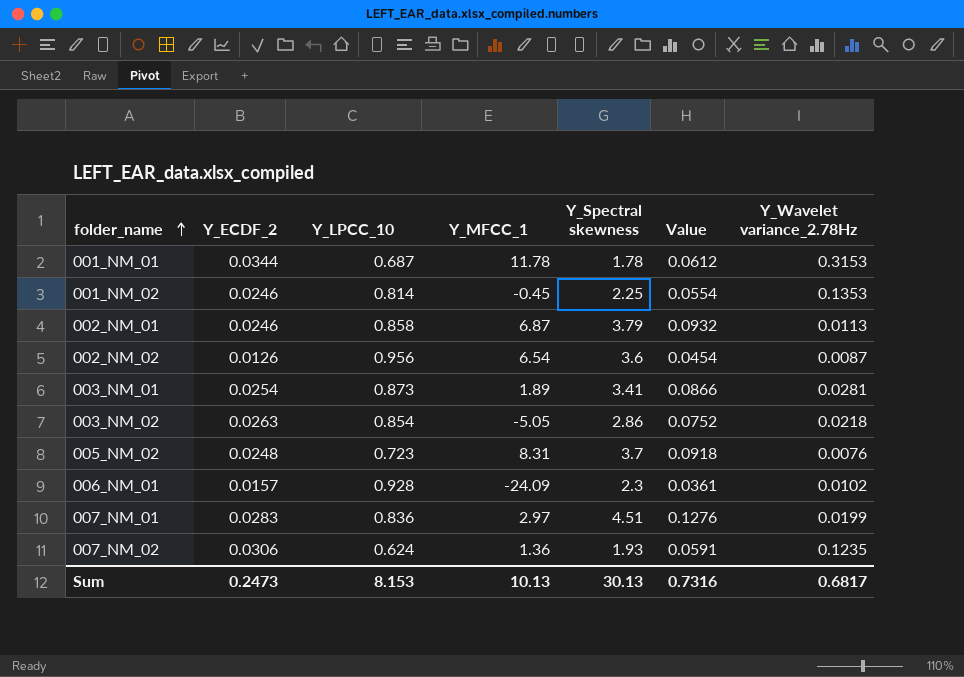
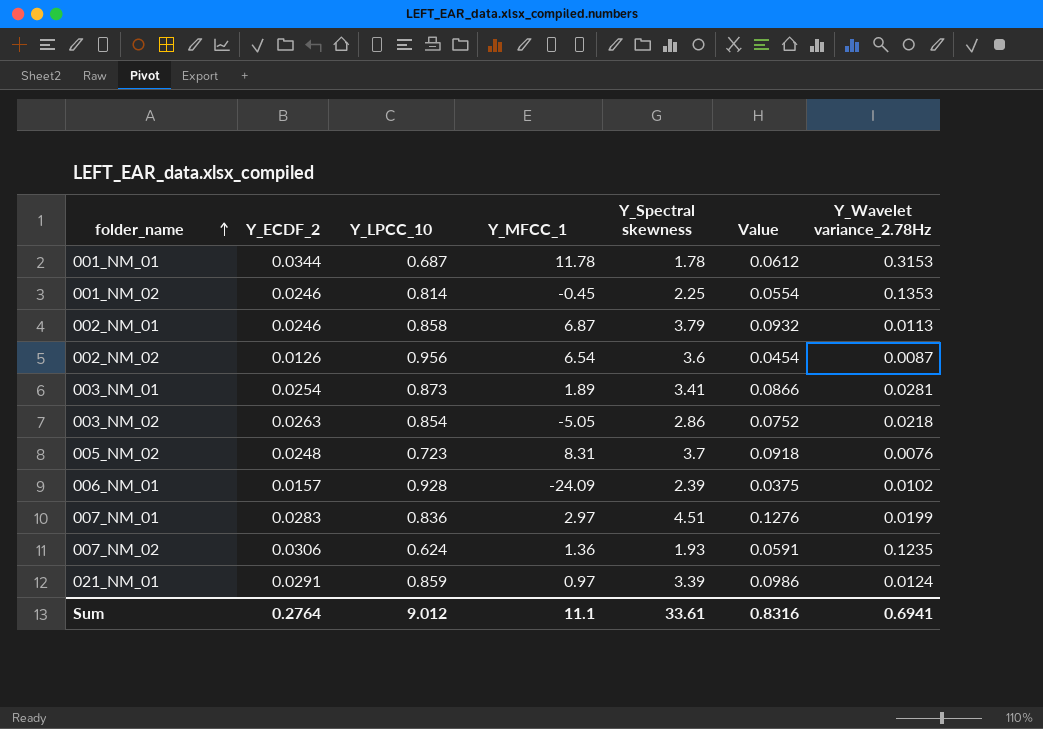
006_NM_01 | Y_Spectral skewness: 2.3 -> 2.39
006_NM_01 | Value: 0.0361 -> 0.0375
row 021_NM_01: none -> 0.0291 | 0.859 | 0.97 | 3.39 | 0.0986 | 0.0124
Sum | Y_ECDF_2: 0.2473 -> 0.2764
Sum | Y_LPCC_10: 8.153 -> 9.012
Sum | Y_MFCC_1: 10.13 -> 11.1
Sum | Y_Spectral skewness: 30.13 -> 33.61
Sum | Value: 0.7316 -> 0.8316
Sum | Y_Wavelet variance_2.78Hz: 0.6817 -> 0.6941

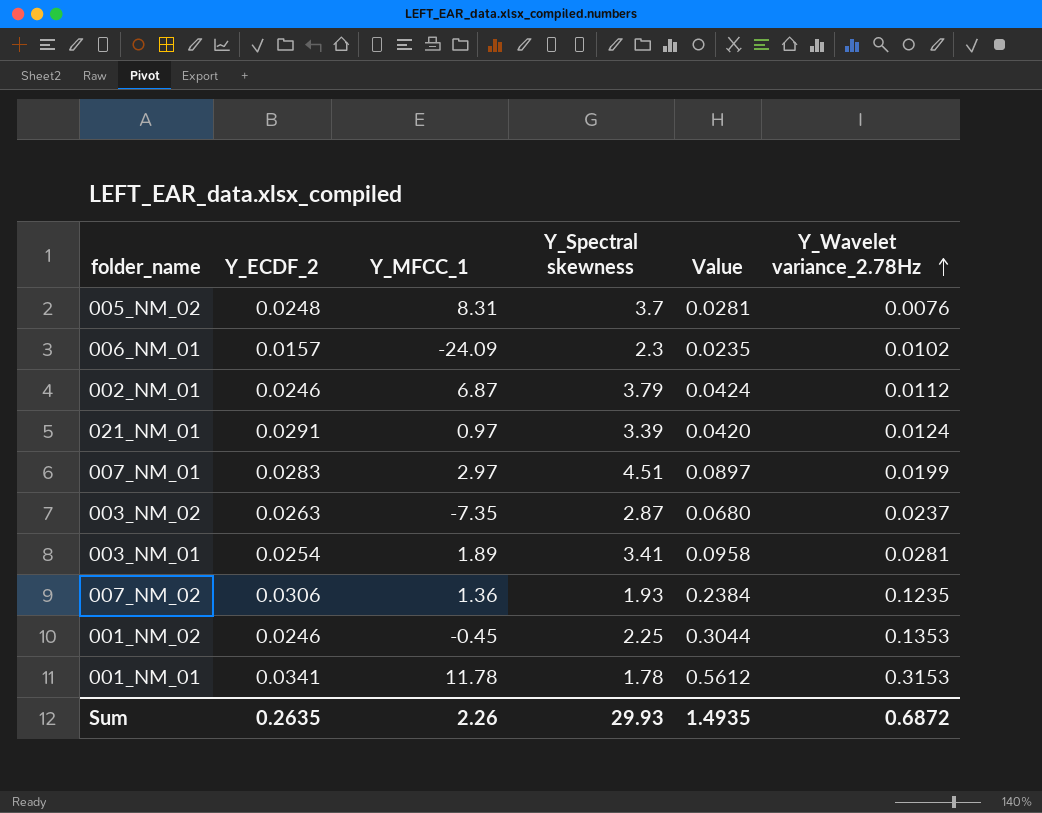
row order: folder_name ascending -> Y_Wavelet variance_2.78Hz ascending
column Y_LPCC_10 | position: 3 -> none
column Value | formula: [Y_ECDF_2] * [Y_Spectral skewness] -> [Y_Spectral skewness] * [Y_Wavelet variance_2.78Hz]
row 002_NM_02: 0.0126 | 0.956 | 6.54 | 3.6 | 0.0454 | 0.0087 -> none
006_NM_01 | Y_Spectral skewness: 2.39 -> 2.3
002_NM_01 | Y_Wavelet variance_2.78Hz: 0.0113 -> 0.0112
003_NM_02 | Y_MFCC_1: -5.05 -> -7.35
003_NM_02 | Y_Spectral skewness: 2.86 -> 2.87
003_NM_02 | Y_Wavelet variance_2.78Hz: 0.0218 -> 0.0237
001_NM_01 | Y_ECDF_2: 0.0344 -> 0.0341
Sum | Y_ECDF_2: 0.2764 -> 0.2635
Sum | Y_MFCC_1: 11.1 -> 2.26
Sum | Y_Spectral skewness: 33.61 -> 29.93
Sum | Value: 0.8316 -> 1.4935
Sum | Y_Wavelet variance_2.78Hz: 0.6941 -> 0.6872

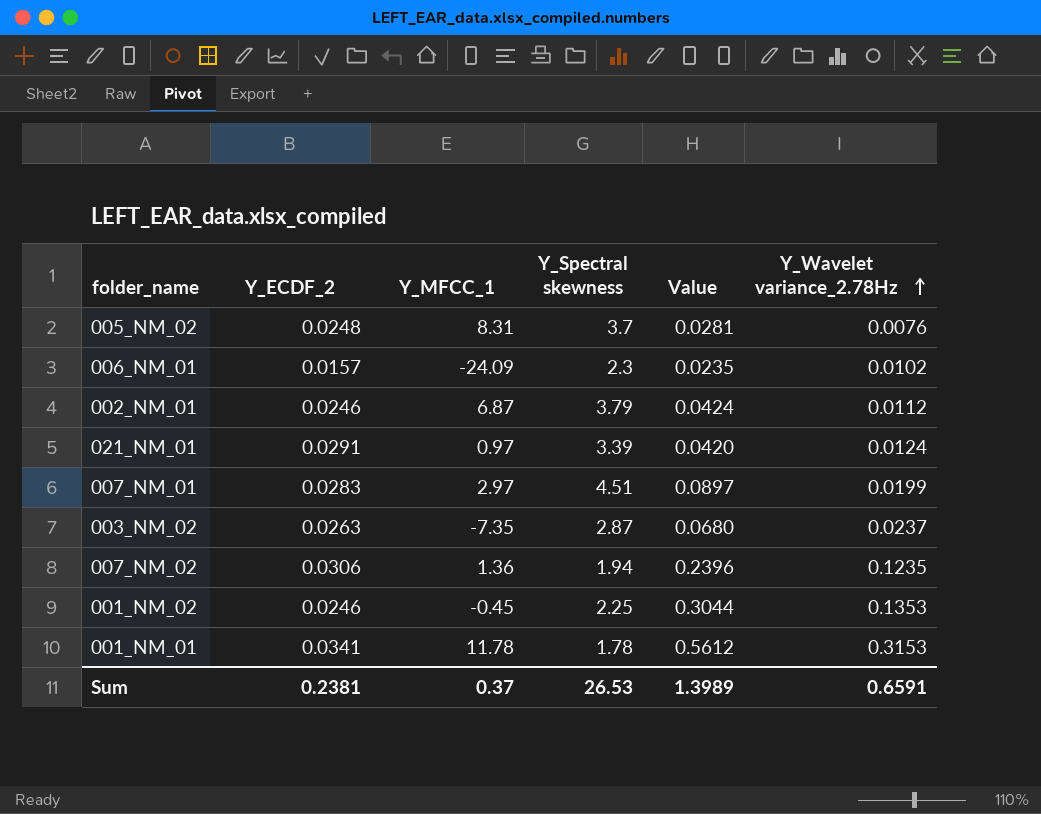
row 003_NM_01: 0.0254 | 1.89 | 3.41 | 0.0958 | 0.0281 -> none
007_NM_02 | Y_Spectral skewness: 1.93 -> 1.94
007_NM_02 | Value: 0.2384 -> 0.2396
Sum | Y_ECDF_2: 0.2635 -> 0.2381
Sum | Y_MFCC_1: 2.26 -> 0.37
Sum | Y_Spectral skewness: 29.93 -> 26.53
Sum | Value: 1.4935 -> 1.3989
Sum | Y_Wavelet variance_2.78Hz: 0.6872 -> 0.6591

